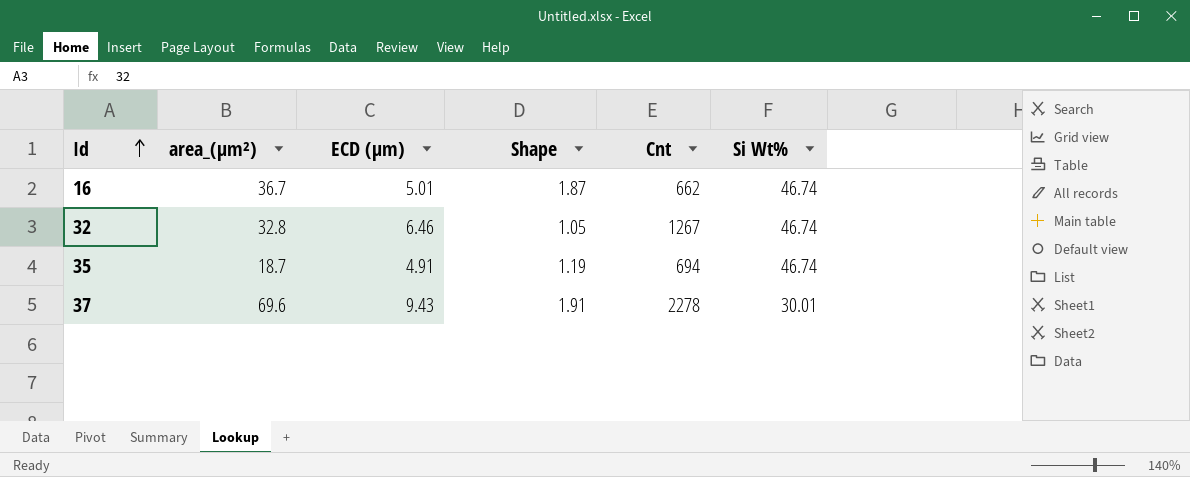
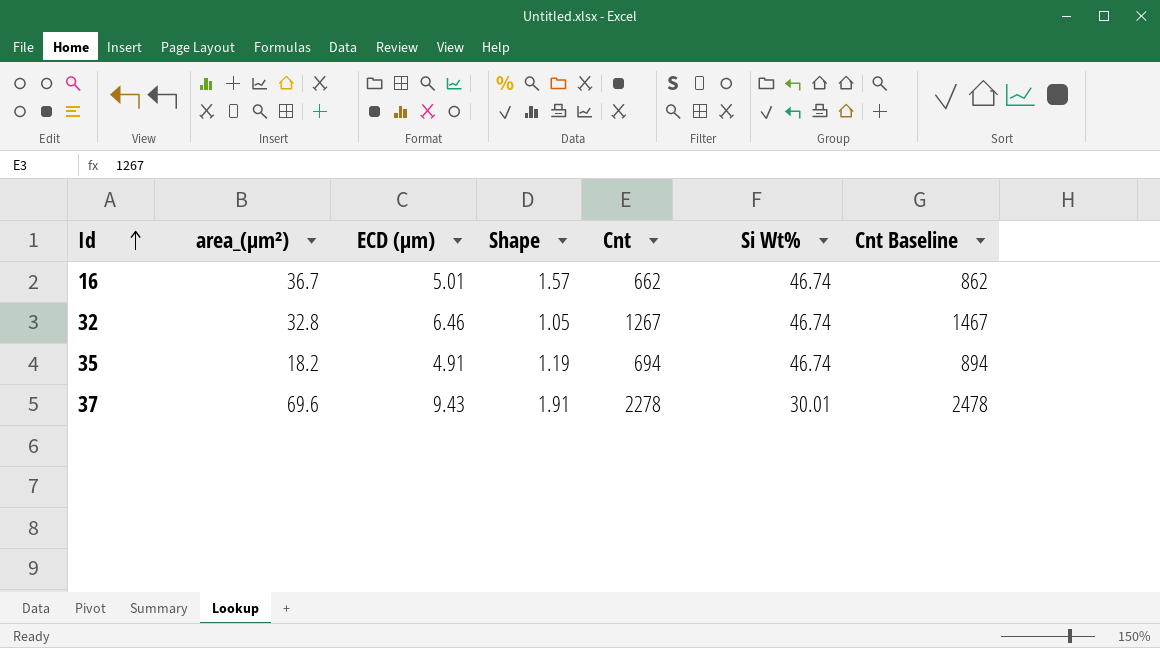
column Cnt Baseline | formula: none -> [Cnt] + 200
16 | Shape: 1.87 -> 1.57
35 | area_(μm²): 18.7 -> 18.2

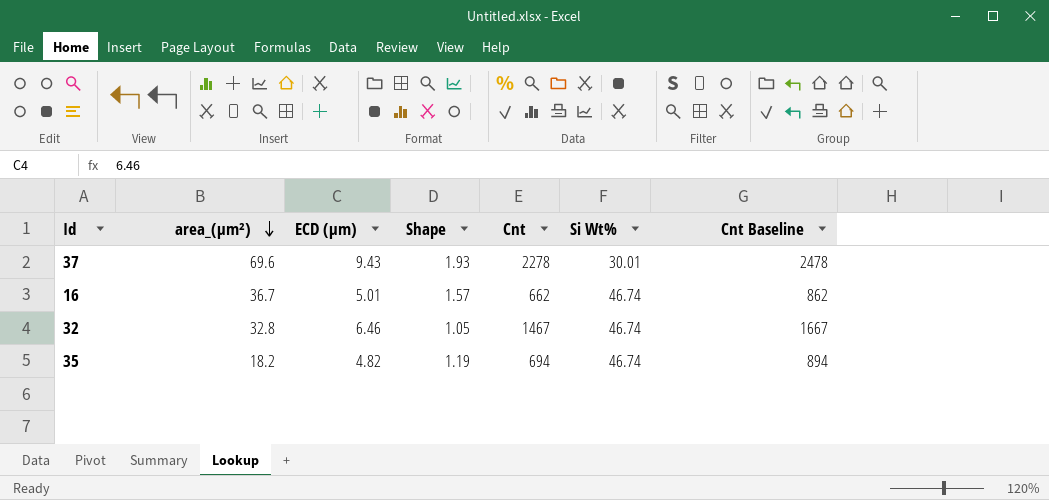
row order: Id ascending -> area_(μm²) descending
37 | Shape: 1.91 -> 1.93
32 | Cnt: 1267 -> 1467
32 | Cnt Baseline: 1467 -> 1667
35 | ECD (μm): 4.91 -> 4.82

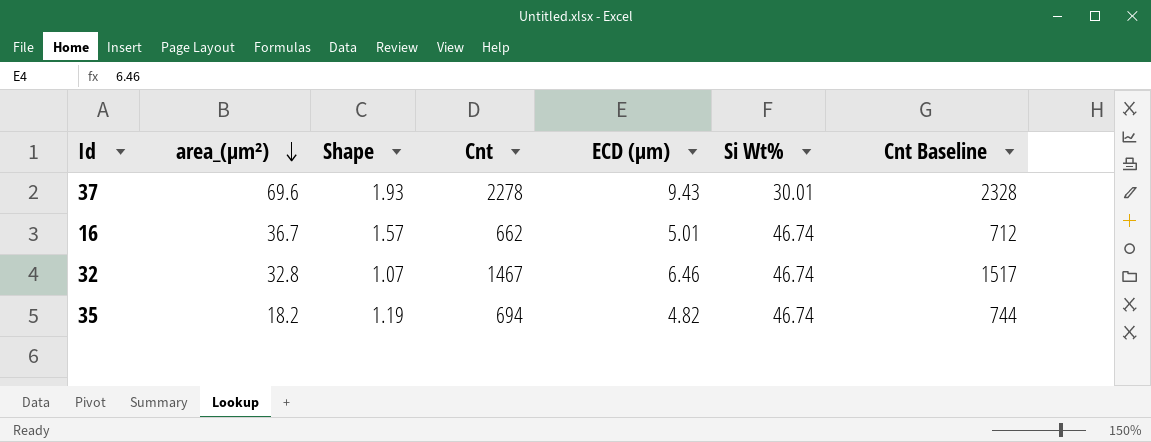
column ECD (μm) | position: 3 -> 5
column Cnt Baseline | formula: [Cnt] + 200 -> [Cnt] + 50
32 | Shape: 1.05 -> 1.07

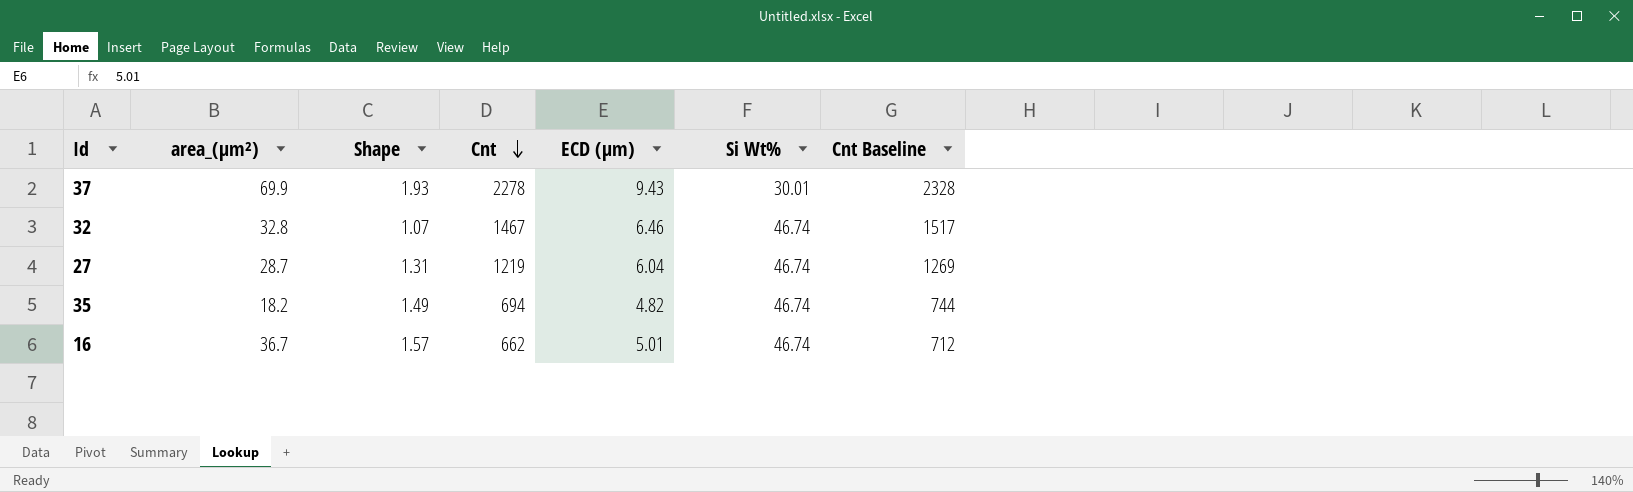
row order: area_(μm²) descending -> Cnt descending
37 | area_(μm²): 69.6 -> 69.9
row 27: none -> 28.7 | 1.31 | 1219 | 6.04 | 46.74 | 1269
35 | Shape: 1.19 -> 1.49

